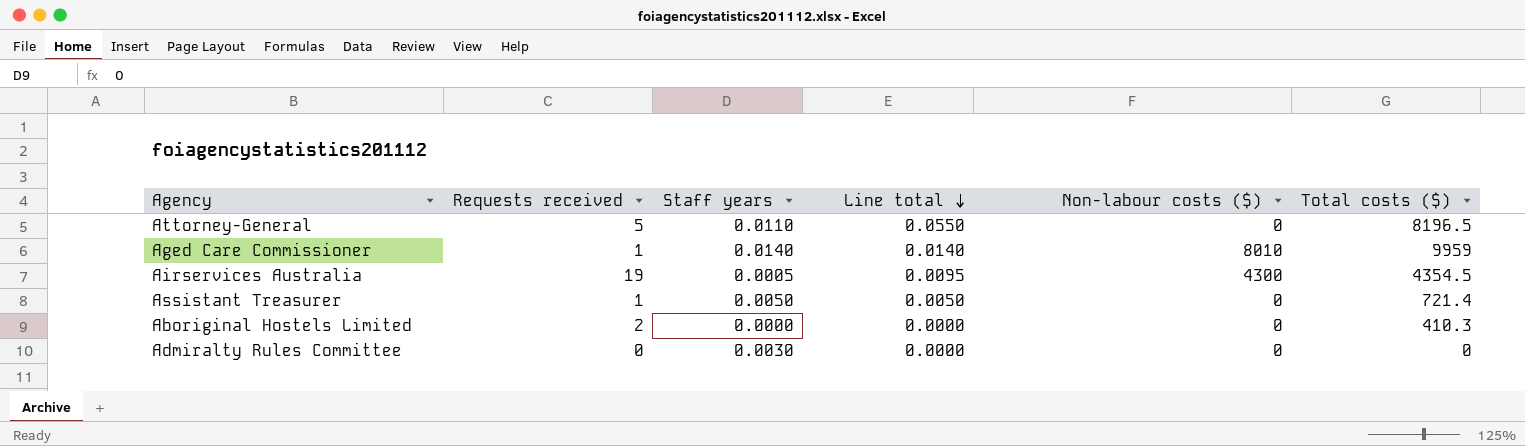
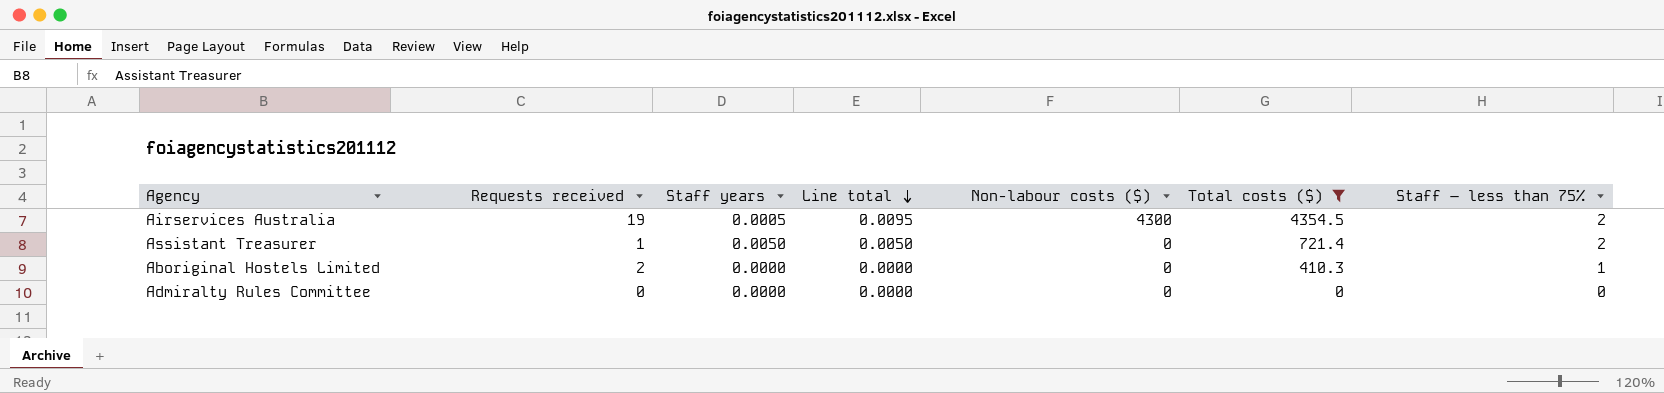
filter: none -> Total costs ($) <= 4354.5
column Staff – less than 75% | position: none -> 7
Admiralty Rules Committee | Staff years: 0.0030 -> 0.0000

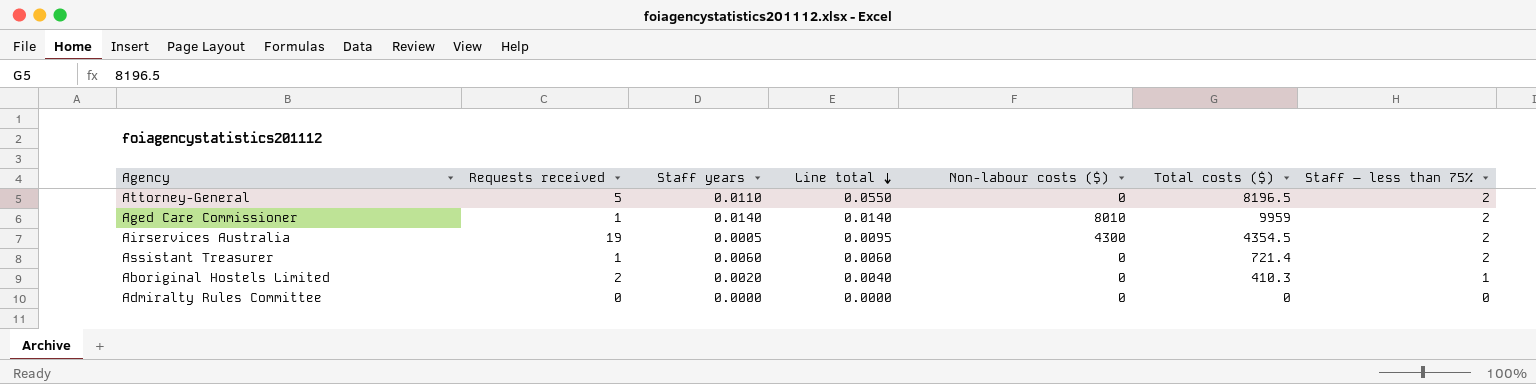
filter: Total costs ($) <= 4354.5 -> none
Assistant Treasurer | Staff years: 0.0050 -> 0.0060
Assistant Treasurer | Line total: 0.0050 -> 0.0060
Aboriginal Hostels Limited | Staff years: 0.0000 -> 0.0020
Aboriginal Hostels Limited | Line total: 0.0000 -> 0.0040

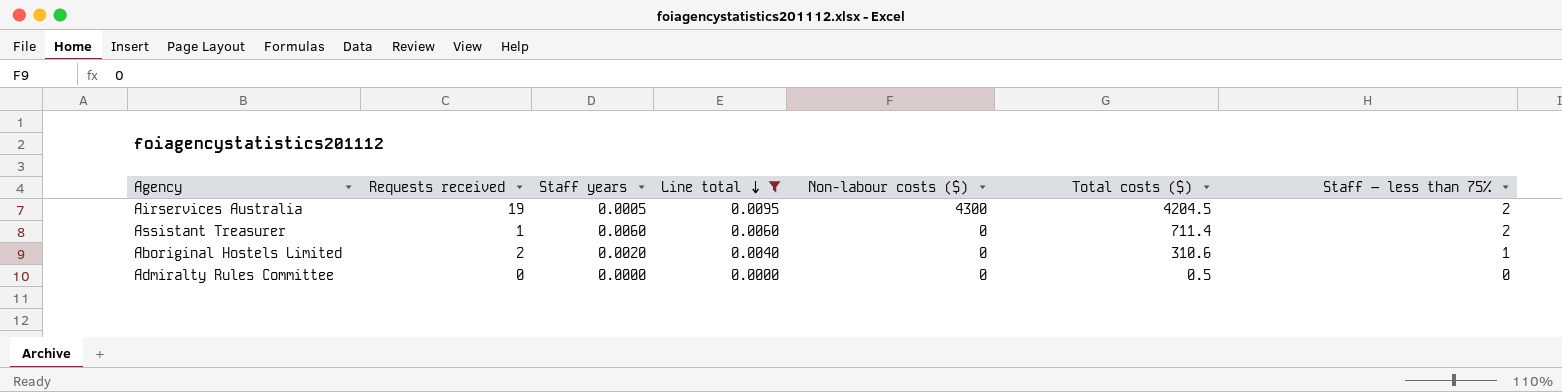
filter: none -> Line total <= 0.0095
Airservices Australia | Total costs ($): 4354.5 -> 4204.5
Assistant Treasurer | Total costs ($): 721.4 -> 711.4
Aboriginal Hostels Limited | Total costs ($): 410.3 -> 310.6
Admiralty Rules Committee | Total costs ($): 0 -> 0.5

